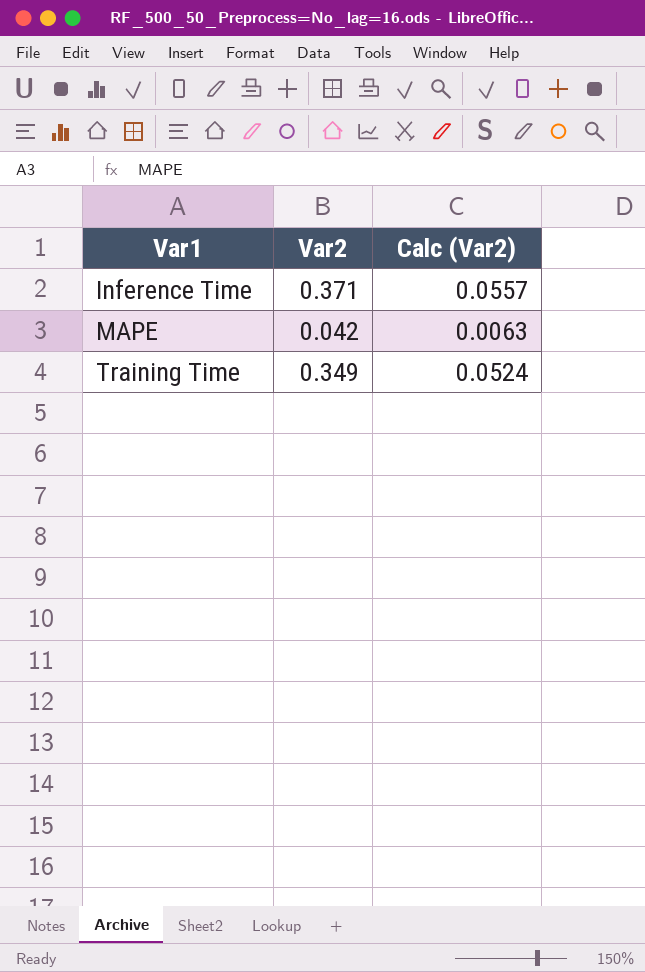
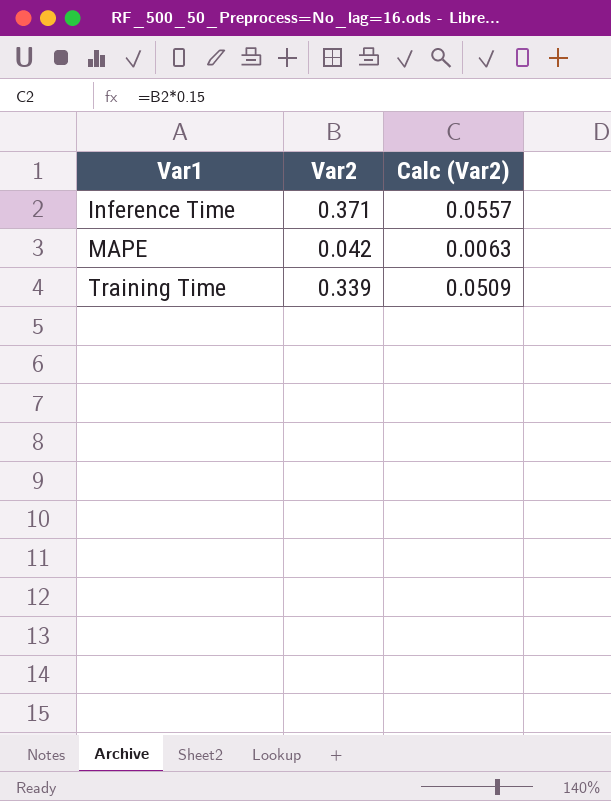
Training Time | Var2: 0.349 -> 0.339
Training Time | Calc (Var2): 0.0524 -> 0.0509

